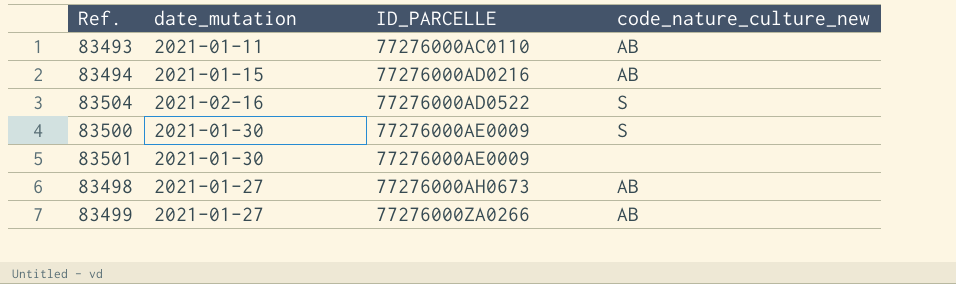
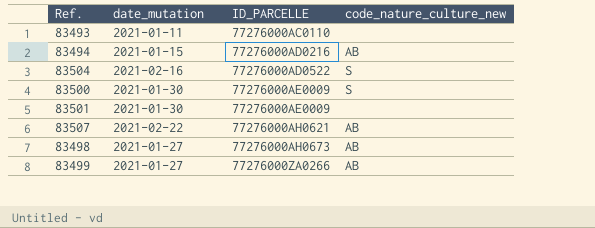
83493 | code_nature_culture_new: AB -> none
row 83507: none -> 2021-02-22 | 77276000AH0621 | AB

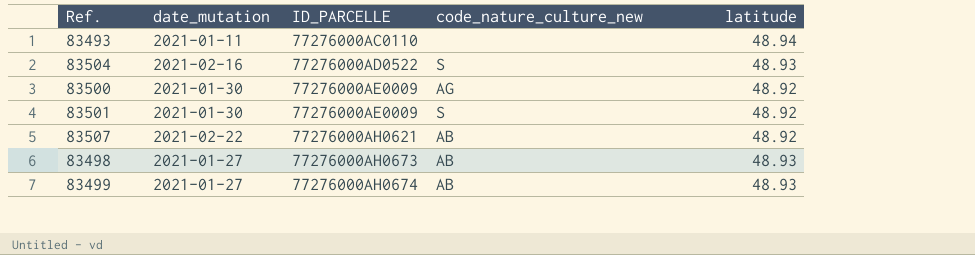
column latitude | position: none -> 5
row 83494: 2021-01-15 | 77276000AD0216 | AB -> none
83500 | code_nature_culture_new: S -> AG
83501 | code_nature_culture_new: none -> S
83499 | ID_PARCELLE: 77276000ZA0266 -> 77276000AH0674

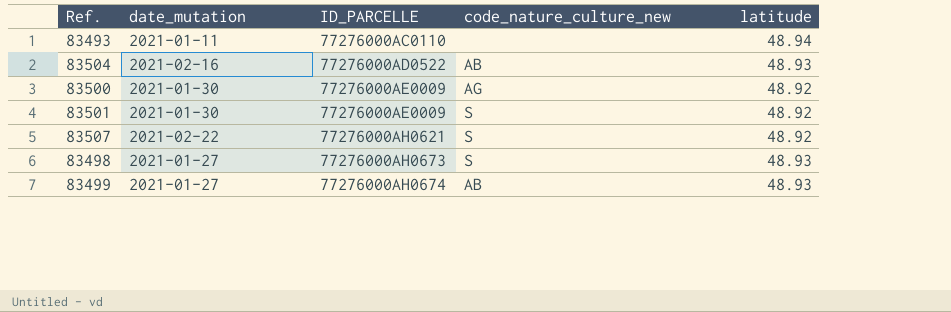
83504 | code_nature_culture_new: S -> AB
83507 | code_nature_culture_new: AB -> S
83498 | code_nature_culture_new: AB -> S

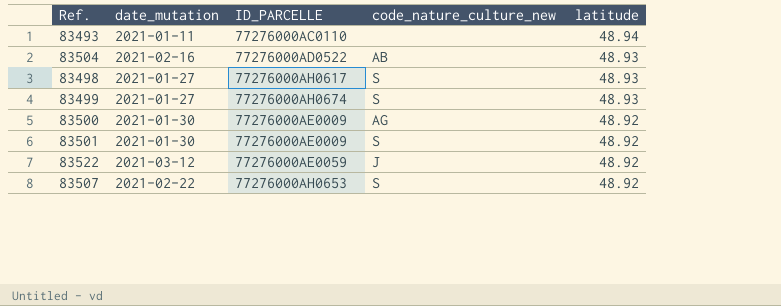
row order: ID_PARCELLE ascending -> latitude descending
83498 | ID_PARCELLE: 77276000AH0673 -> 77276000AH0617
83499 | code_nature_culture_new: AB -> S
row 83522: none -> 2021-03-12 | 77276000AE0059 | J | 48.92
83507 | ID_PARCELLE: 77276000AH0621 -> 77276000AH0653

